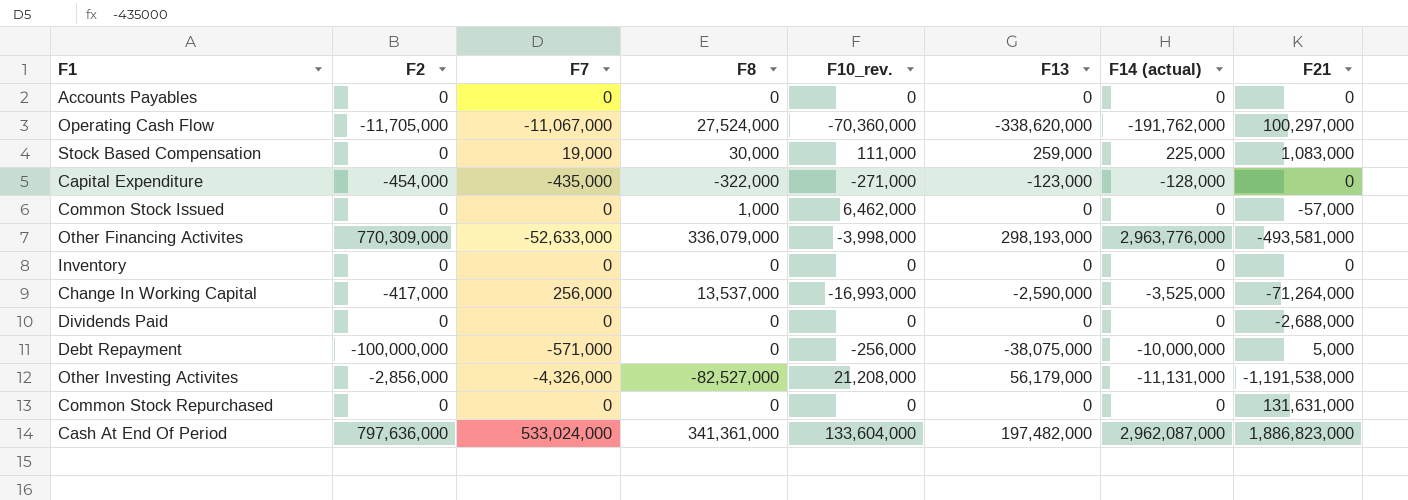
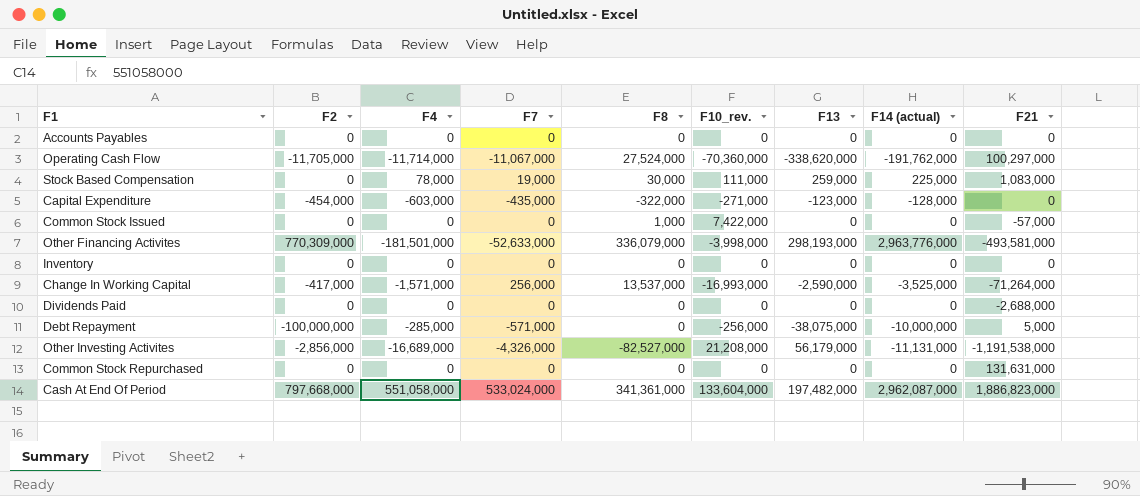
column F4 | position: none -> 3
Common Stock Issued | F10_rev.: 6,462,000 -> 7,422,000
Cash At End Of Period | F2: 797,636,000 -> 797,668,000

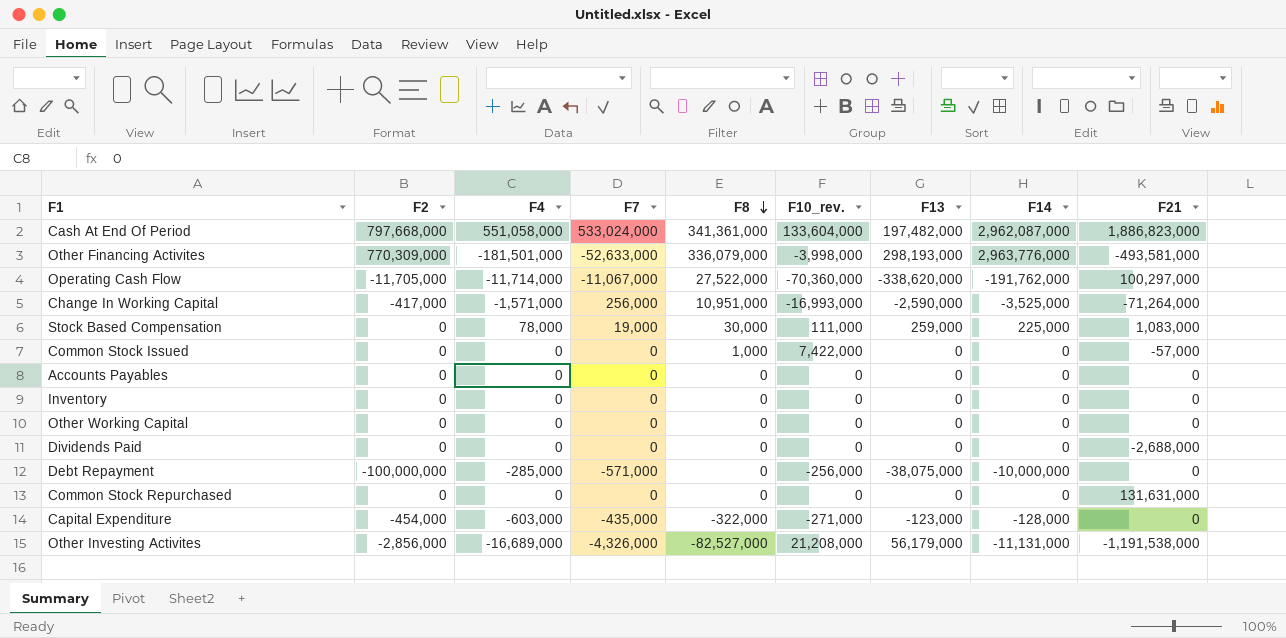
row order: none -> F8 descending
column name: F14 (actual) -> F14
Operating Cash Flow | F8: 27,524,000 -> 27,522,000
Change In Working Capital | F8: 13,537,000 -> 10,951,000
row Other Working Capital: none -> 0 | 0 | 0 | 0 | 0 | 0 | 0 | 0
Debt Repayment | F21: 5,000 -> 0

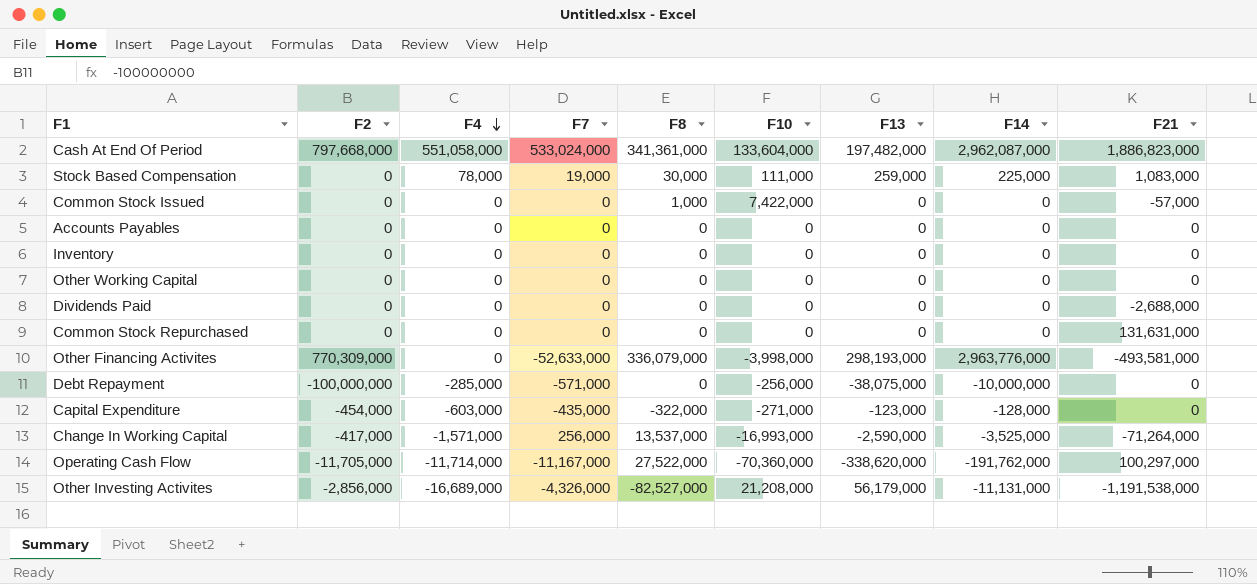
row order: F8 descending -> F4 descending
column name: F10_rev. -> F10
Other Financing Activites | F4: -181,501,000 -> 0
Change In Working Capital | F8: 10,951,000 -> 13,537,000
Operating Cash Flow | F7: -11,067,000 -> -11,167,000

